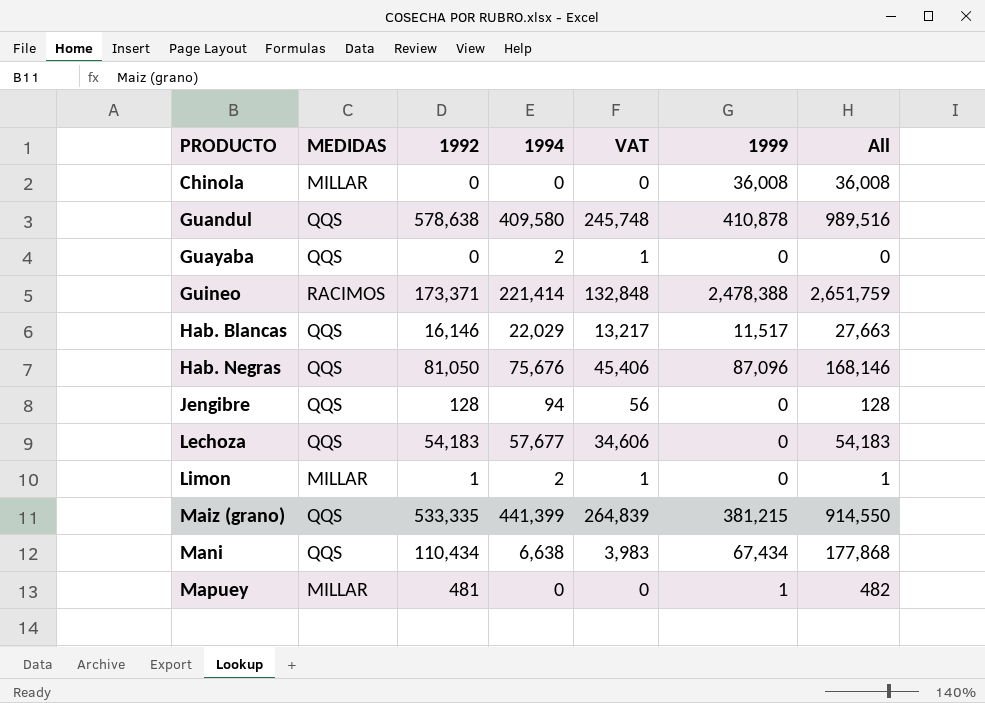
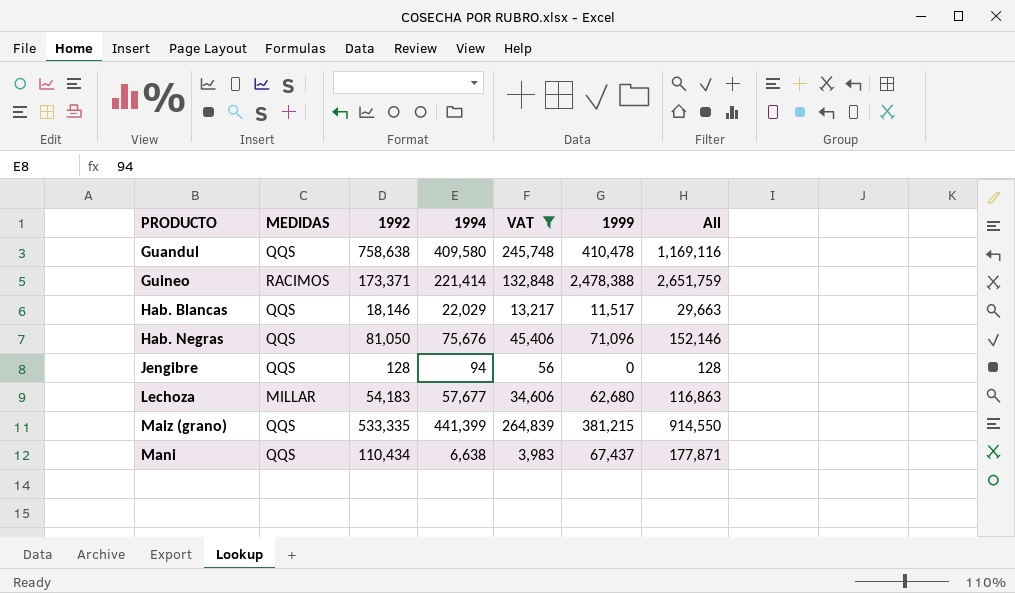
filter: none -> VAT >= 56
Guandul | 1992: 578,638 -> 758,638
Guandul | 1999: 410,878 -> 410,478
Guandul | All: 989,516 -> 1,169,116
Hab. Blancas | 1992: 16,146 -> 18,146
Hab. Blancas | All: 27,663 -> 29,663
Hab. Negras | 1999: 87,096 -> 71,096
Hab. Negras | All: 168,146 -> 152,146
Lechoza | MEDIDAS: QQS -> MILLAR
Lechoza | 1999: 0 -> 62,680
Lechoza | All: 54,183 -> 116,863
Mani | 1999: 67,434 -> 67,437
Mani | All: 177,868 -> 177,871

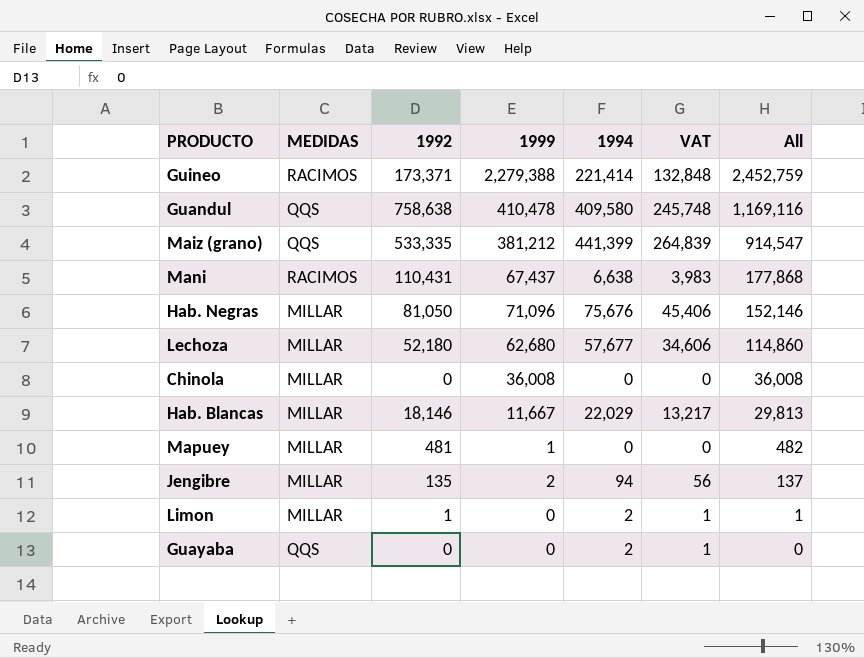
filter: VAT >= 56 -> none
row order: PRODUCTO ascending -> All descending
column 1999 | position: 6 -> 4
Guineo | 1999: 2,478,388 -> 2,279,388
Guineo | All: 2,651,759 -> 2,452,759
Maiz (grano) | 1999: 381,215 -> 381,212
Maiz (grano) | All: 914,550 -> 914,547
Mani | MEDIDAS: QQS -> RACIMOS
Mani | 1992: 110,434 -> 110,431
Mani | All: 177,871 -> 177,868
Hab. Negras | MEDIDAS: QQS -> MILLAR
Lechoza | 1992: 54,183 -> 52,180
Lechoza | All: 116,863 -> 114,860
Hab. Blancas | MEDIDAS: QQS -> MILLAR
Hab. Blancas | 1999: 11,517 -> 11,667
Hab. Blancas | All: 29,663 -> 29,813
Jengibre | MEDIDAS: QQS -> MILLAR
Jengibre | 1992: 128 -> 135
Jengibre | 1999: 0 -> 2
Jengibre | All: 128 -> 137

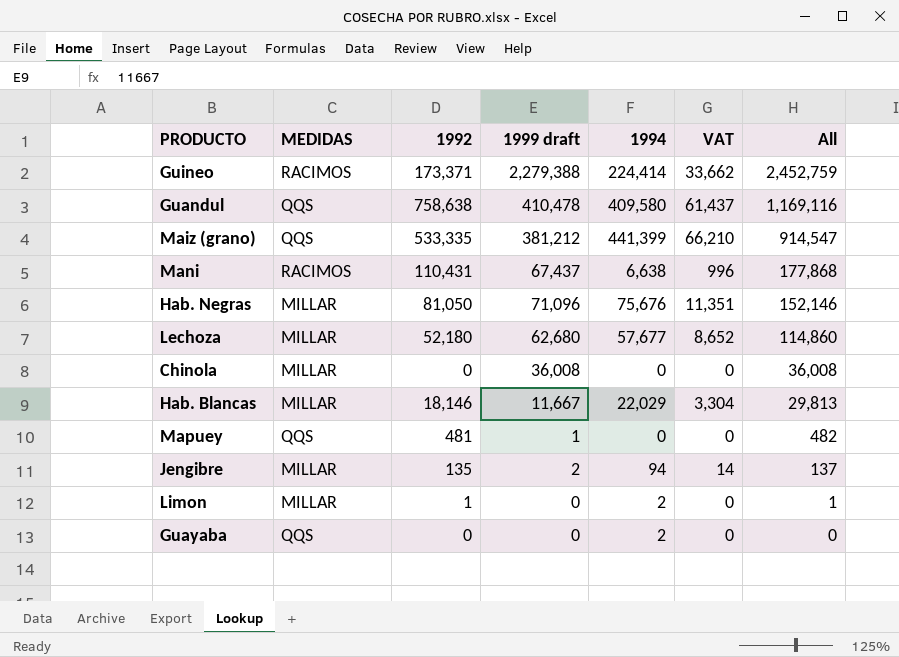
column name: 1999 -> 1999 draft
column VAT | formula: [1994] * 0.6 -> [1994] * 0.15
Guineo | 1994: 221,414 -> 224,414
Mapuey | MEDIDAS: MILLAR -> QQS

